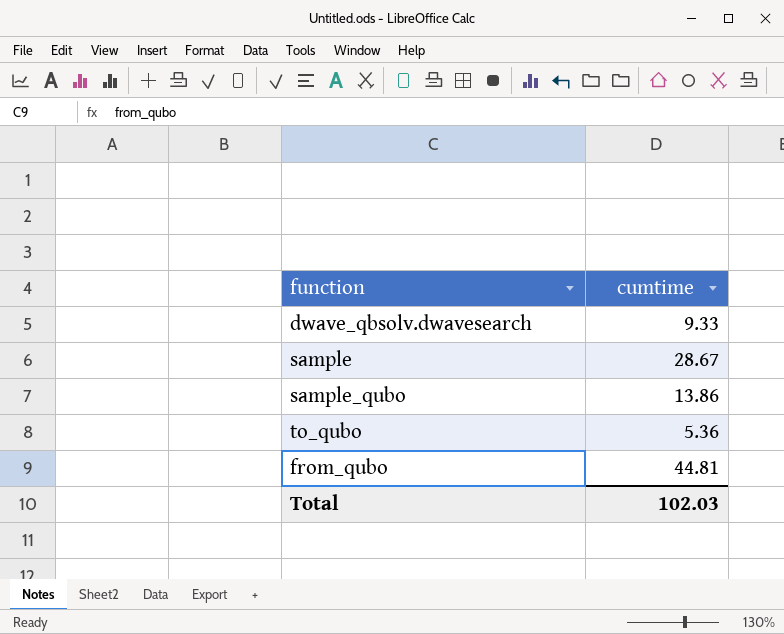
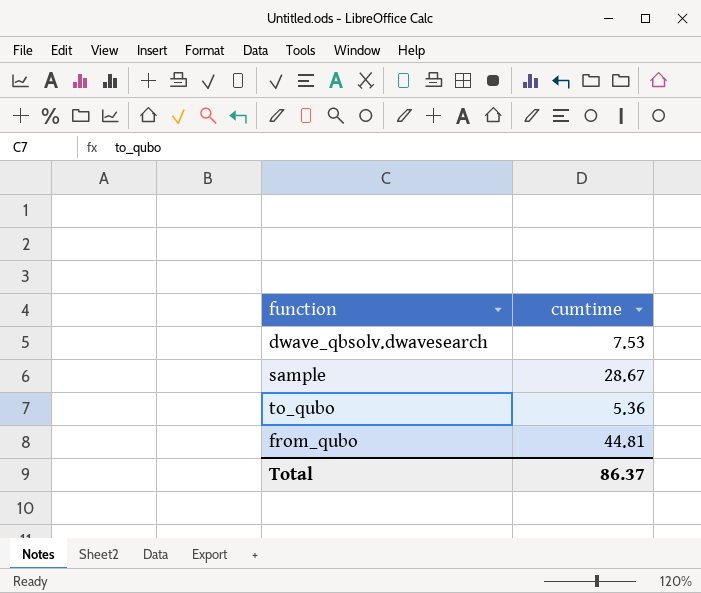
row sample_qubo: 13.86 -> none
dwave_qbsolv.dwavesearch | cumtime: 9.33 -> 7.53
Total | cumtime: 102.03 -> 86.37

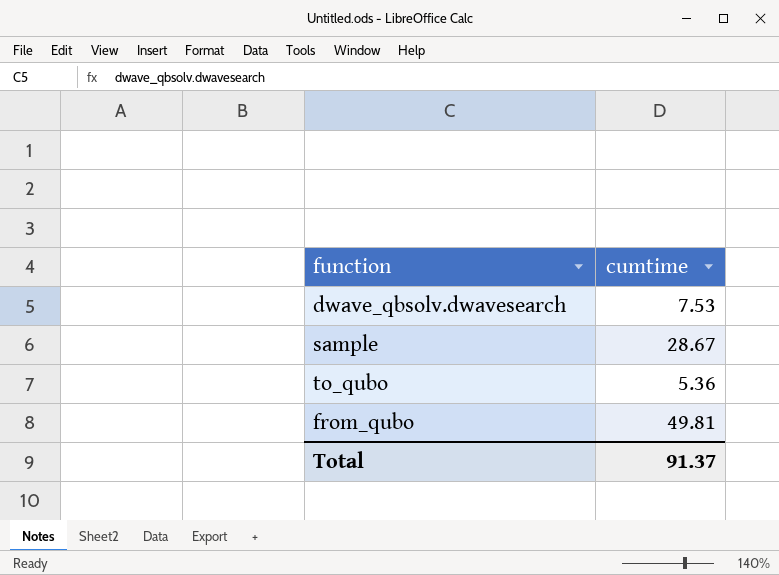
from_qubo | cumtime: 44.81 -> 49.81
Total | cumtime: 86.37 -> 91.37

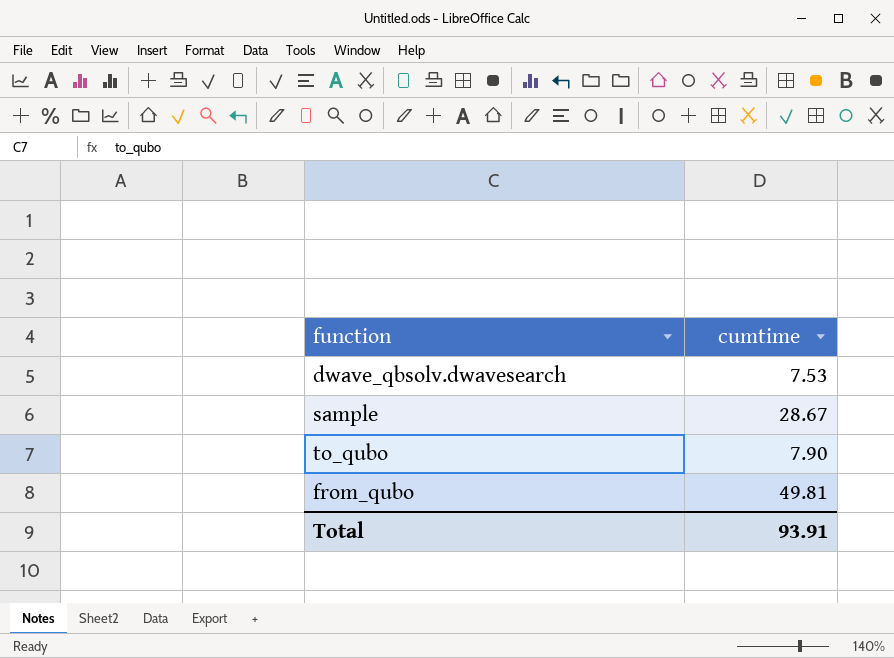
to_qubo | cumtime: 5.36 -> 7.90
Total | cumtime: 91.37 -> 93.91

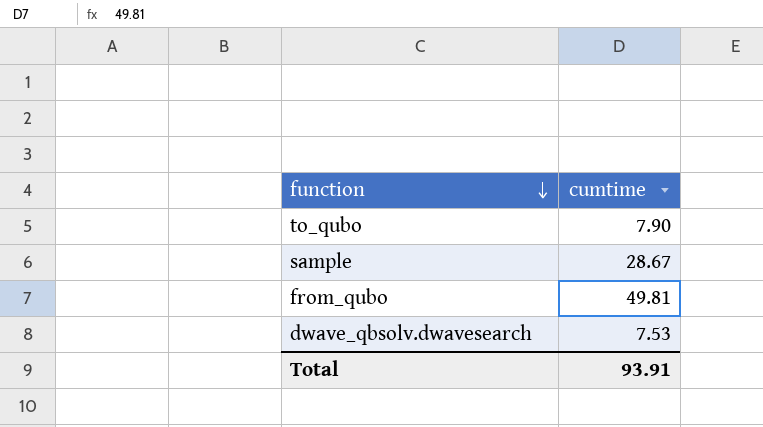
row order: none -> function descending

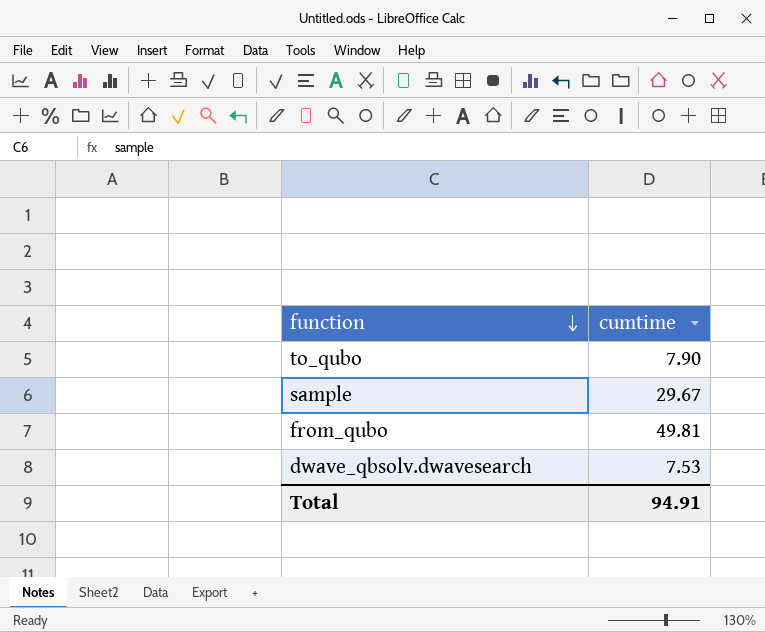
sample | cumtime: 28.67 -> 29.67
Total | cumtime: 93.91 -> 94.91

